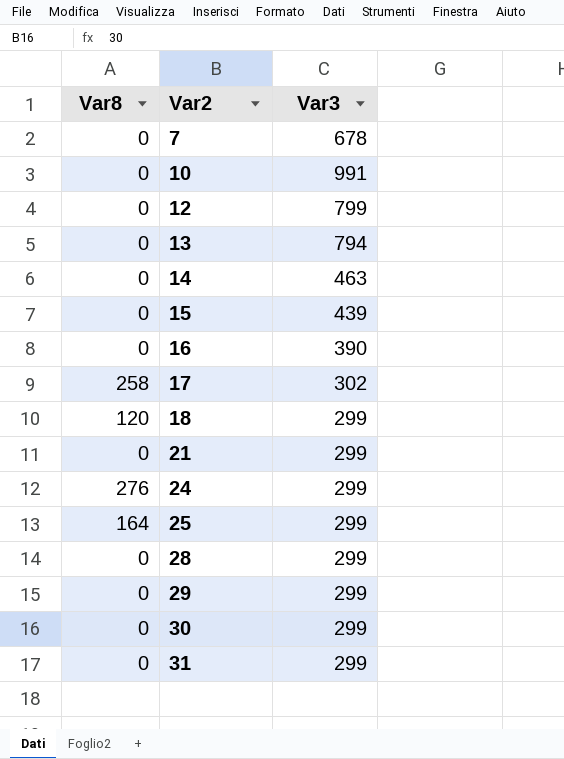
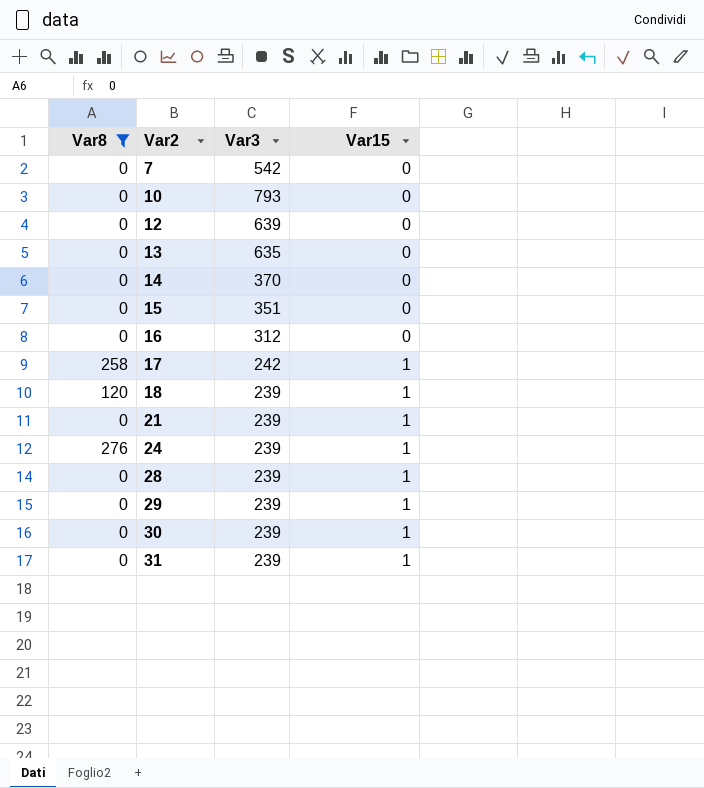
filter: none -> Var8 != 164
column Var15 | position: none -> 4
7 | Var3: 678 -> 542
10 | Var3: 991 -> 793
12 | Var3: 799 -> 639
13 | Var3: 794 -> 635
14 | Var3: 463 -> 370
15 | Var3: 439 -> 351
16 | Var3: 390 -> 312
17 | Var3: 302 -> 242
18 | Var3: 299 -> 239
21 | Var3: 299 -> 239
24 | Var3: 299 -> 239
28 | Var3: 299 -> 239
29 | Var3: 299 -> 239
30 | Var3: 299 -> 239
31 | Var3: 299 -> 239

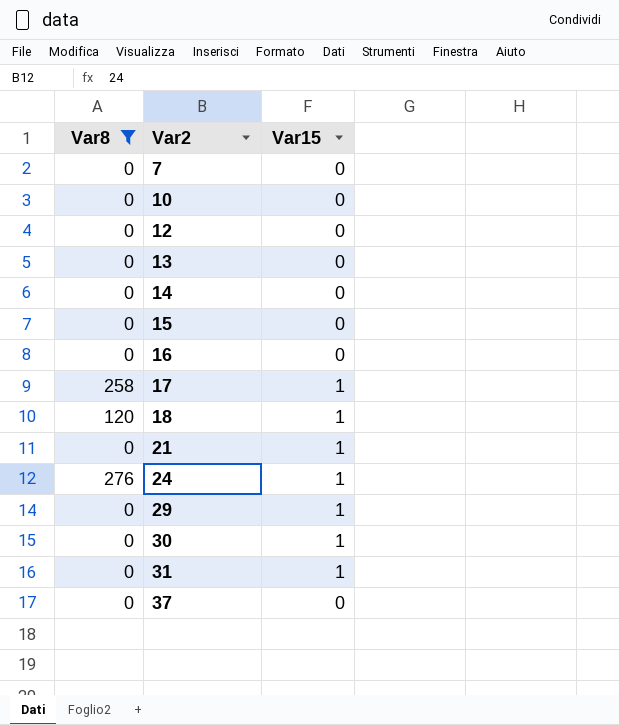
column Var3 | position: 3 -> none
row 28: 0 | 239 | 1 -> none
row 37: none -> 0 | 0

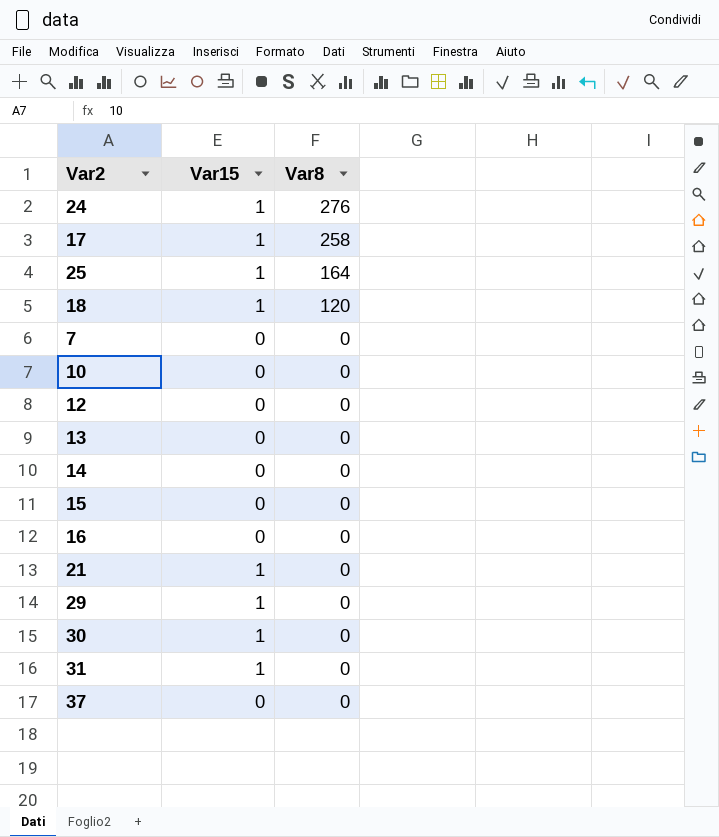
filter: Var8 != 164 -> none
row order: Var2 ascending -> Var8 descending
column Var8 | position: 1 -> 3

